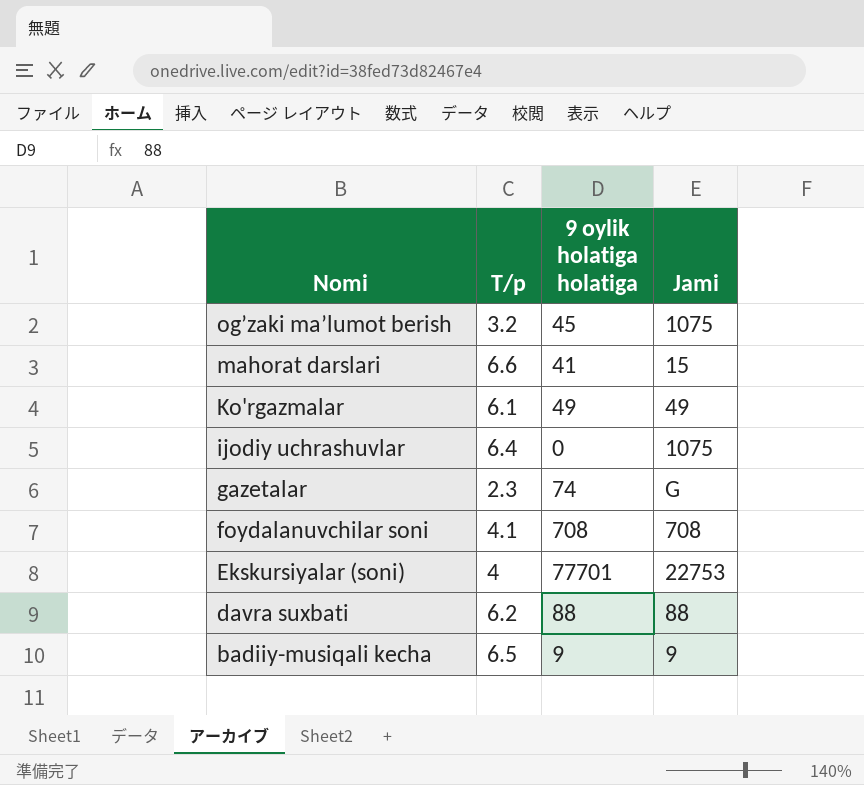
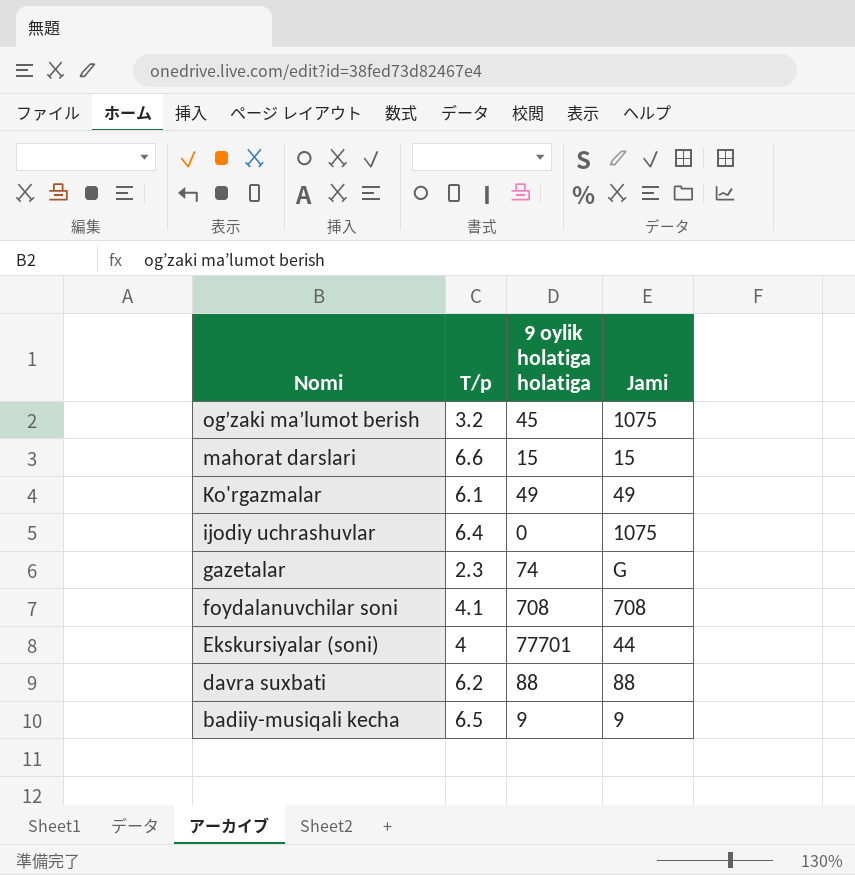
mahorat darslari | 9 oylik holatiga holatiga: 41 -> 15
Ekskursiyalar (soni) | Jami: 22753 -> 44

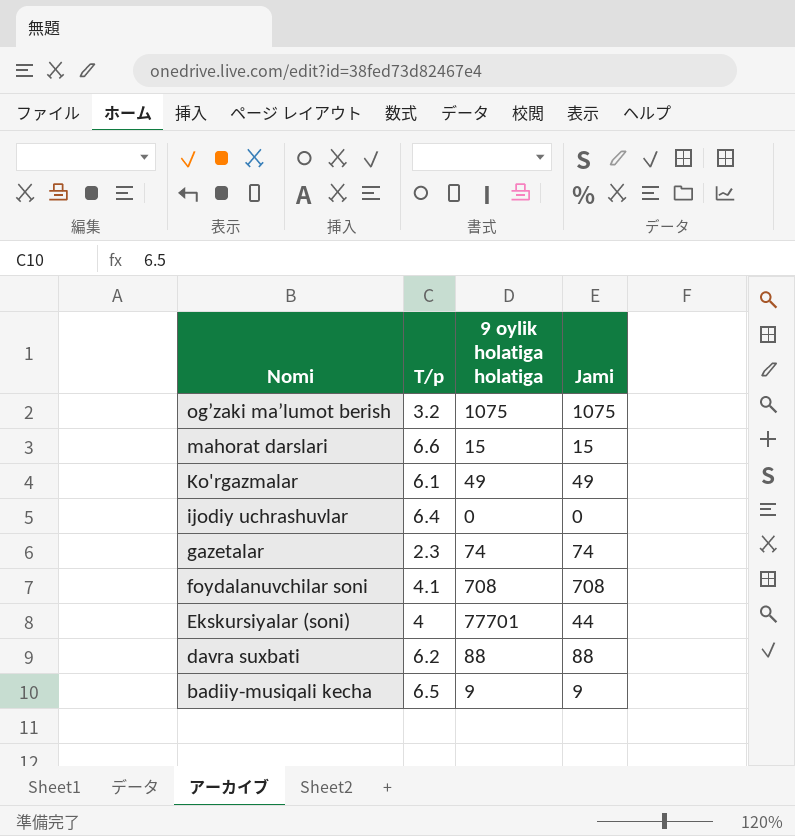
og’zaki ma’lumot berish | 9 oylik holatiga holatiga: 45 -> 1075
ijodiy uchrashuvlar | Jami: 1075 -> 0
gazetalar | Jami: G -> 74

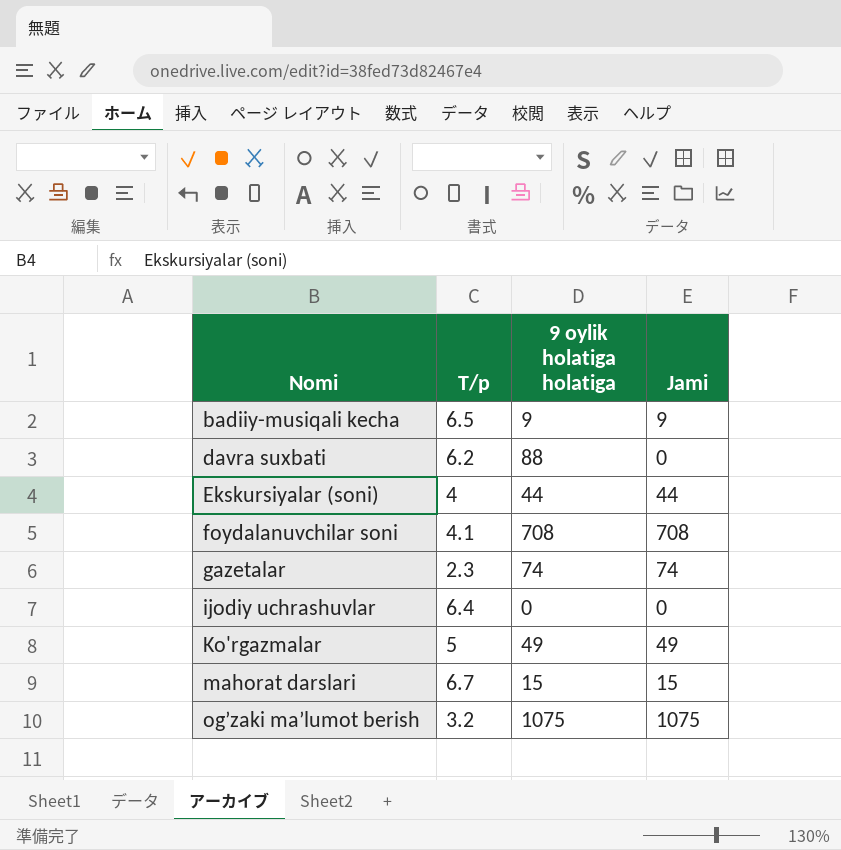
row order: Nomi descending -> Nomi ascending
davra suxbati | Jami: 88 -> 0
Ekskursiyalar (soni) | 9 oylik holatiga holatiga: 77701 -> 44
Ko'rgazmalar | Т/р: 6.1 -> 5
mahorat darslari | Т/р: 6.6 -> 6.7

